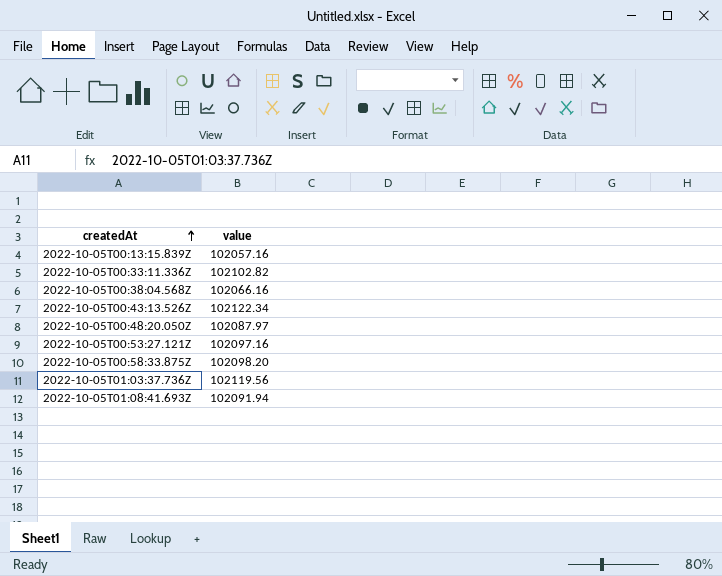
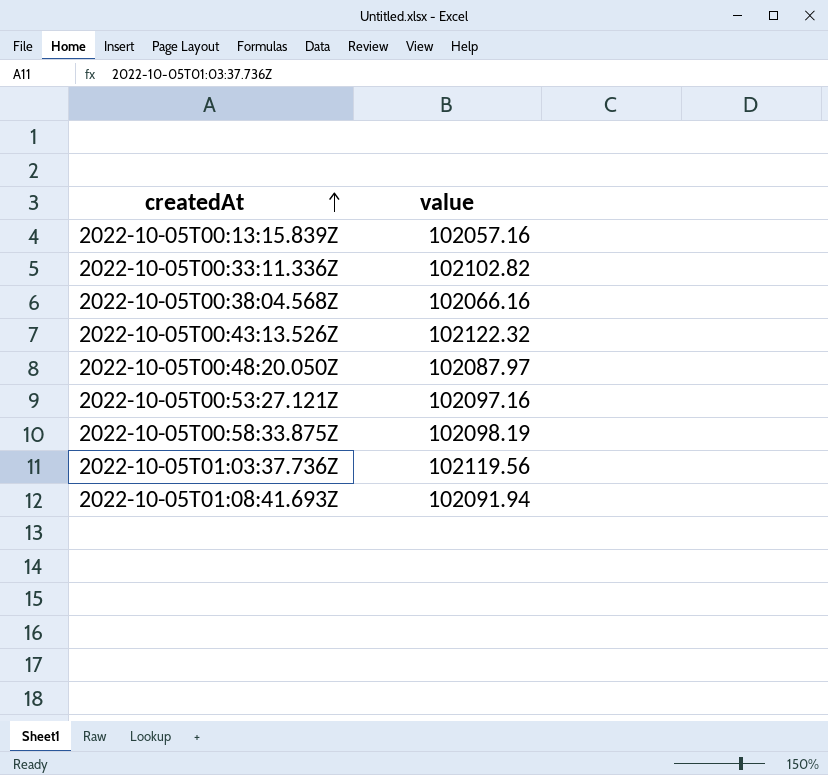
2022-10-05T00:43:13.526Z | value: 102122.34 -> 102122.32
2022-10-05T00:58:33.875Z | value: 102098.20 -> 102098.19

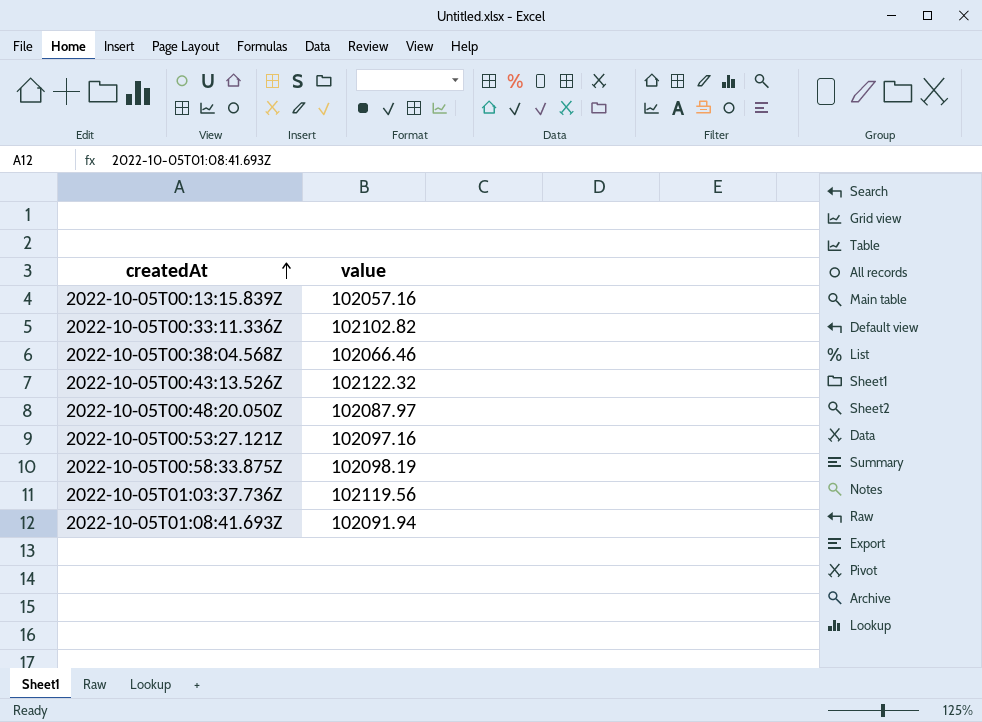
2022-10-05T00:38:04.568Z | value: 102066.16 -> 102066.46

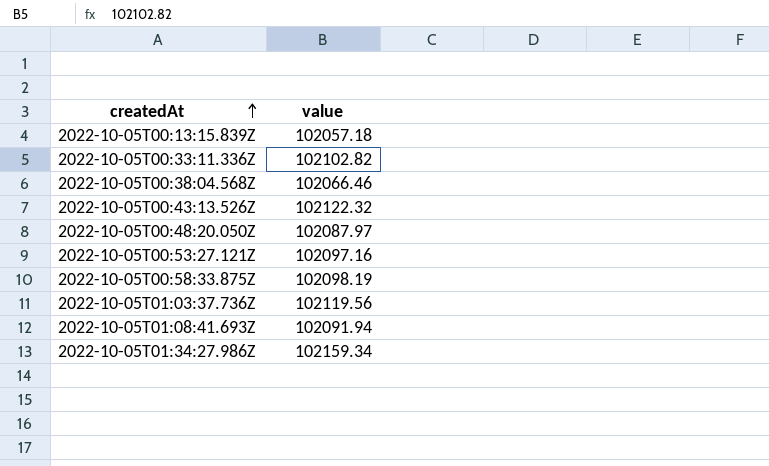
2022-10-05T00:13:15.839Z | value: 102057.16 -> 102057.18
row 2022-10-05T01:34:27.986Z: none -> 102159.34

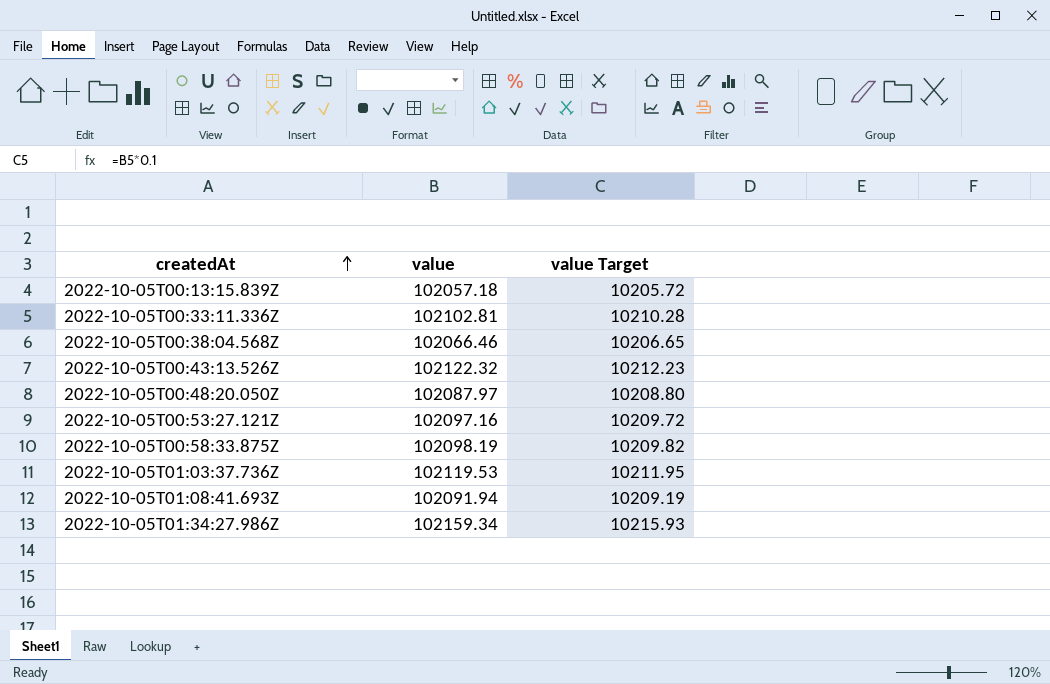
column value Target | formula: none -> [value] * 0.1
2022-10-05T00:33:11.336Z | value: 102102.82 -> 102102.81
2022-10-05T01:03:37.736Z | value: 102119.56 -> 102119.53

